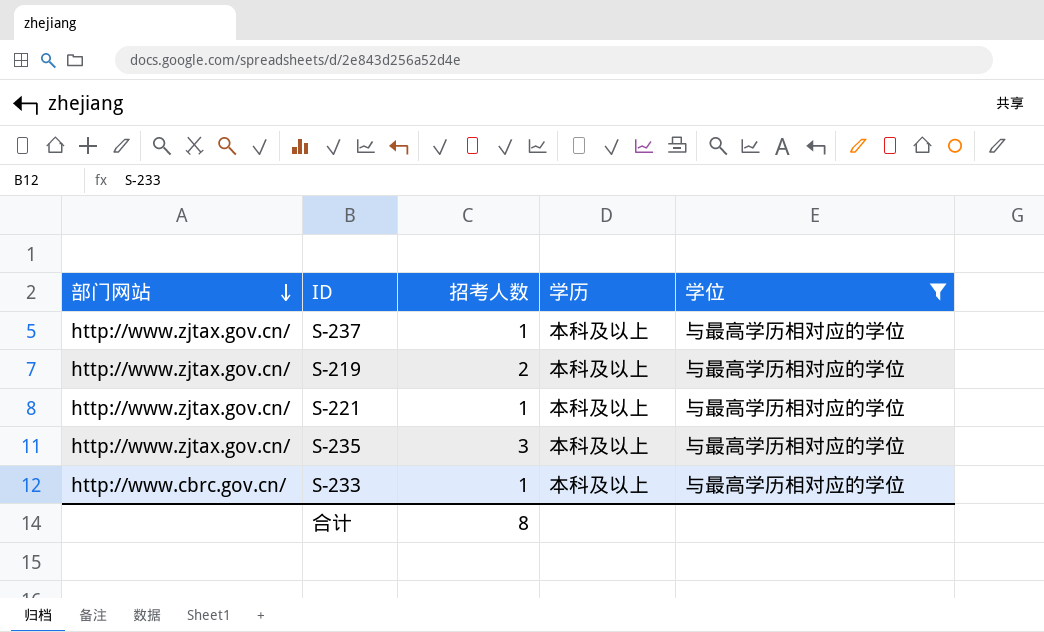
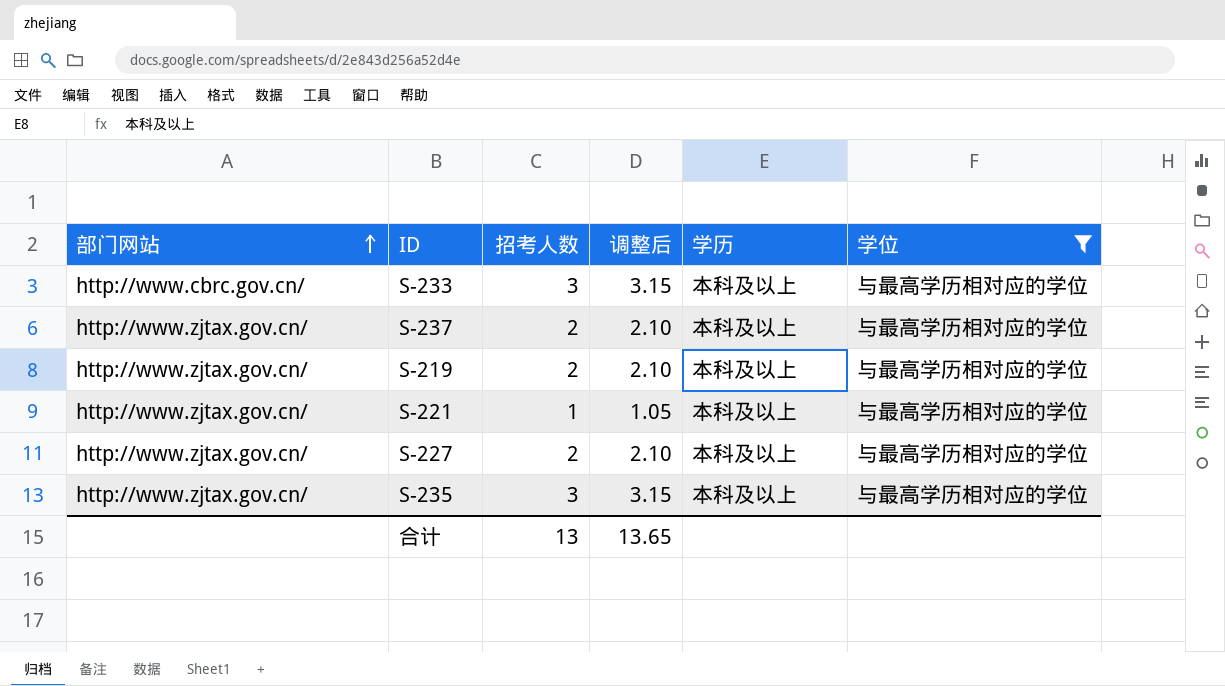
row order: 部门网站 descending -> 部门网站 ascending
column 调整后 | formula: none -> [招考人数] * 1.05
S-233 | 招考人数: 1 -> 3
S-237 | 招考人数: 1 -> 2
row S-227: none -> http://www.zjtax.gov.cn/ | 2 | 2.10 | 本科及以上 | 与最高学历相对应的学位
合计 | 招考人数: 8 -> 13

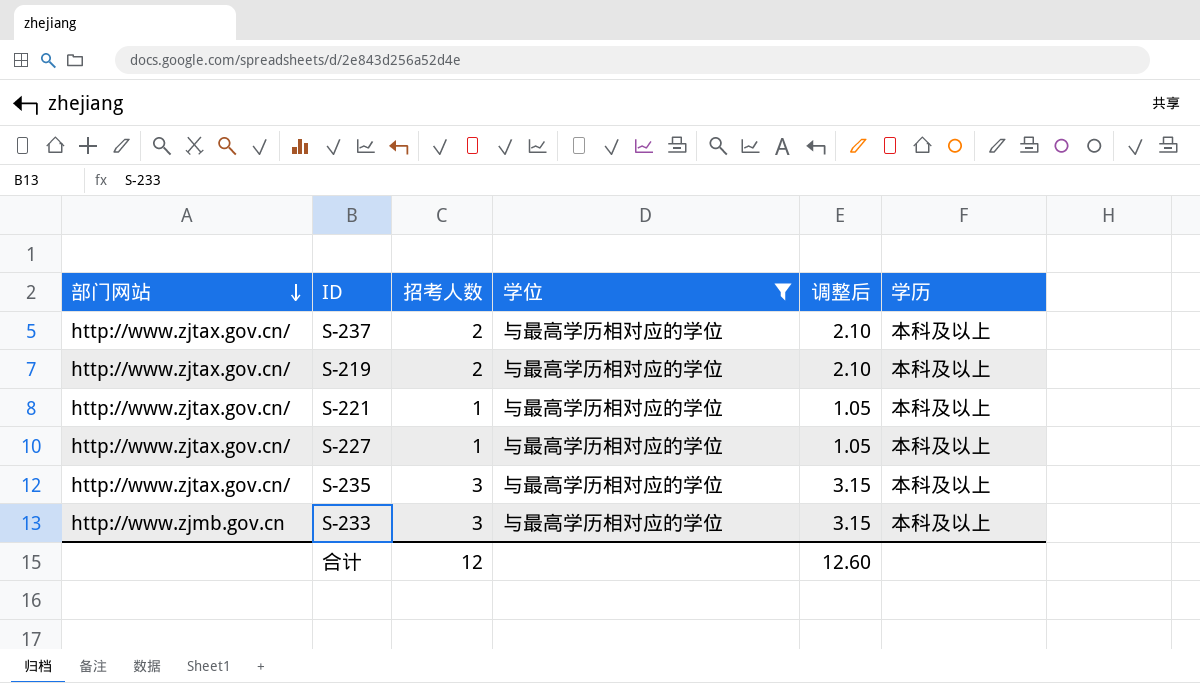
row order: 部门网站 ascending -> 部门网站 descending
column 学位 | position: 6 -> 4
S-227 | 招考人数: 2 -> 1
S-227 | 调整后: 2.10 -> 1.05
S-233 | 部门网站: http://www.cbrc.gov.cn/ -> http://www.zjmb.gov.cn
合计 | 招考人数: 13 -> 12
合计 | 调整后: 13.65 -> 12.60

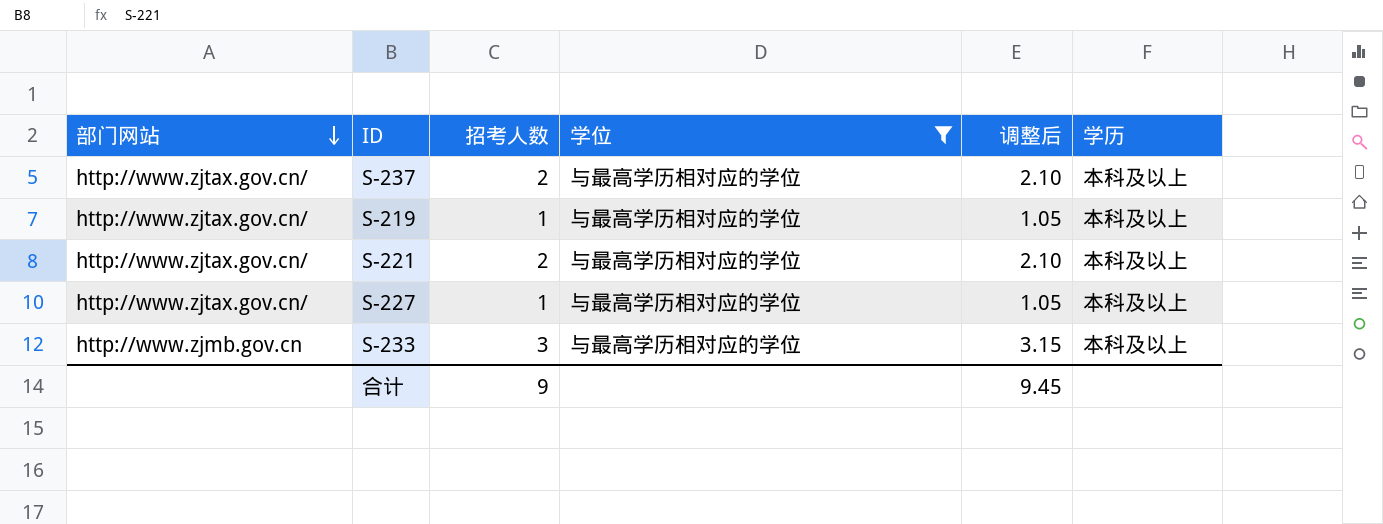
row S-235: http://www.zjtax.gov.cn/ | 3 | 与最高学历相对应的学位 | 3.15 | 本科及以上 -> none
S-219 | 招考人数: 2 -> 1
S-219 | 调整后: 2.10 -> 1.05
S-221 | 招考人数: 1 -> 2
S-221 | 调整后: 1.05 -> 2.10
合计 | 招考人数: 12 -> 9
合计 | 调整后: 12.60 -> 9.45

